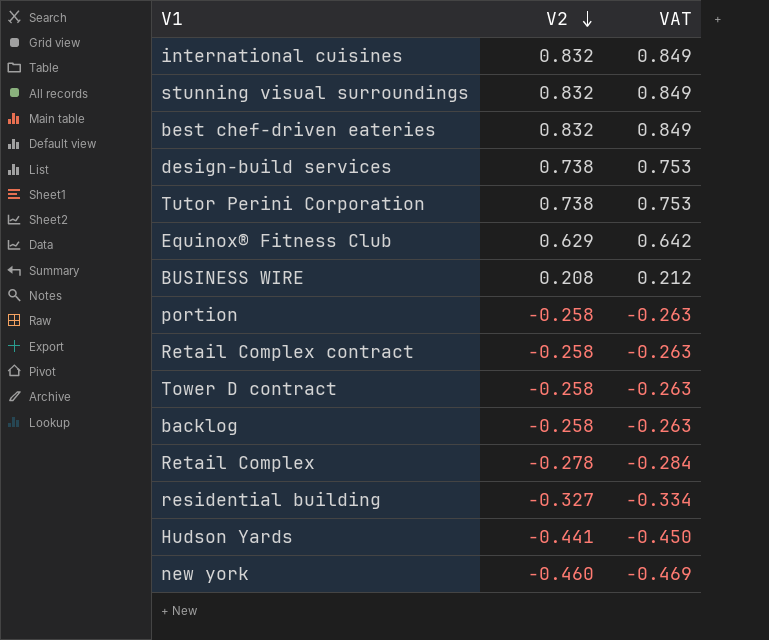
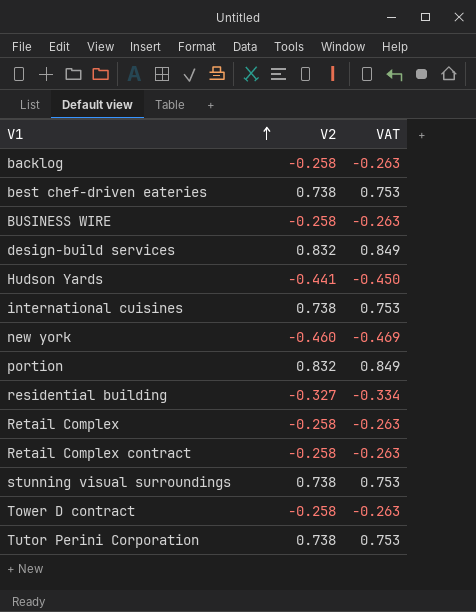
row order: V2 descending -> V1 ascending
row Equinox® Fitness Club: 0.629 | 0.642 -> none
best chef-driven eateries | V2: 0.832 -> 0.738
best chef-driven eateries | VAT: 0.849 -> 0.753
BUSINESS WIRE | V2: 0.208 -> -0.258
BUSINESS WIRE | VAT: 0.212 -> -0.263
design-build services | V2: 0.738 -> 0.832
design-build services | VAT: 0.753 -> 0.849
international cuisines | V2: 0.832 -> 0.738
international cuisines | VAT: 0.849 -> 0.753
portion | V2: -0.258 -> 0.832
portion | VAT: -0.263 -> 0.849
Retail Complex | V2: -0.278 -> -0.258
Retail Complex | VAT: -0.284 -> -0.263
stunning visual surroundings | V2: 0.832 -> 0.738
stunning visual surroundings | VAT: 0.849 -> 0.753

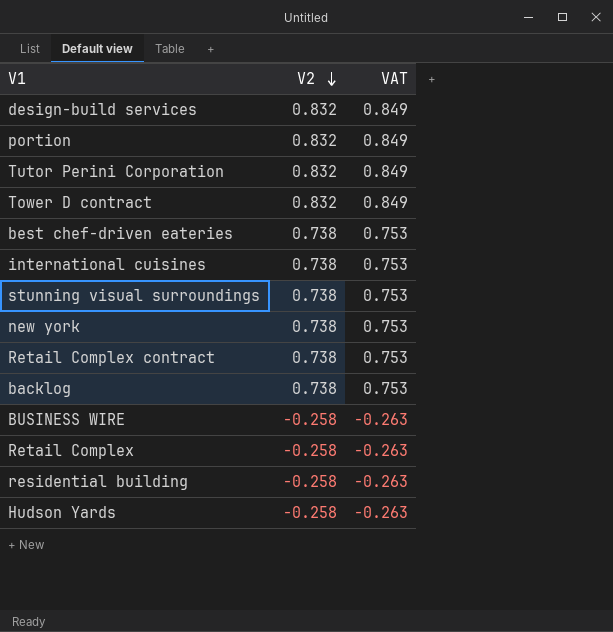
row order: V1 ascending -> V2 descending
Tutor Perini Corporation | V2: 0.738 -> 0.832
Tutor Perini Corporation | VAT: 0.753 -> 0.849
Tower D contract | V2: -0.258 -> 0.832
Tower D contract | VAT: -0.263 -> 0.849
new york | V2: -0.460 -> 0.738
new york | VAT: -0.469 -> 0.753
Retail Complex contract | V2: -0.258 -> 0.738
Retail Complex contract | VAT: -0.263 -> 0.753
backlog | V2: -0.258 -> 0.738
backlog | VAT: -0.263 -> 0.753
residential building | V2: -0.327 -> -0.258
residential building | VAT: -0.334 -> -0.263
Hudson Yards | V2: -0.441 -> -0.258
Hudson Yards | VAT: -0.450 -> -0.263

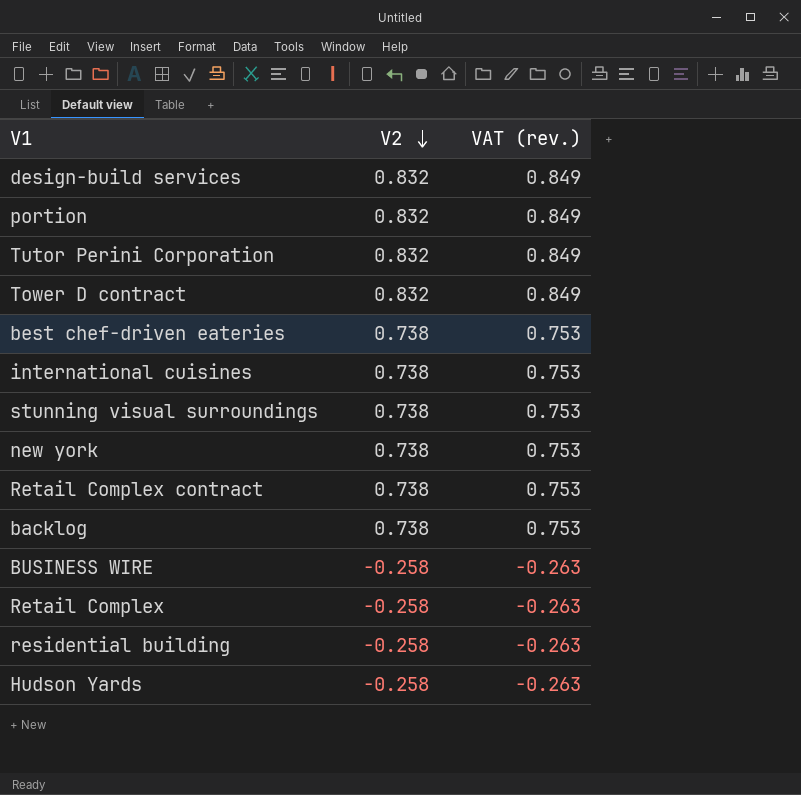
column name: VAT -> VAT (rev.)

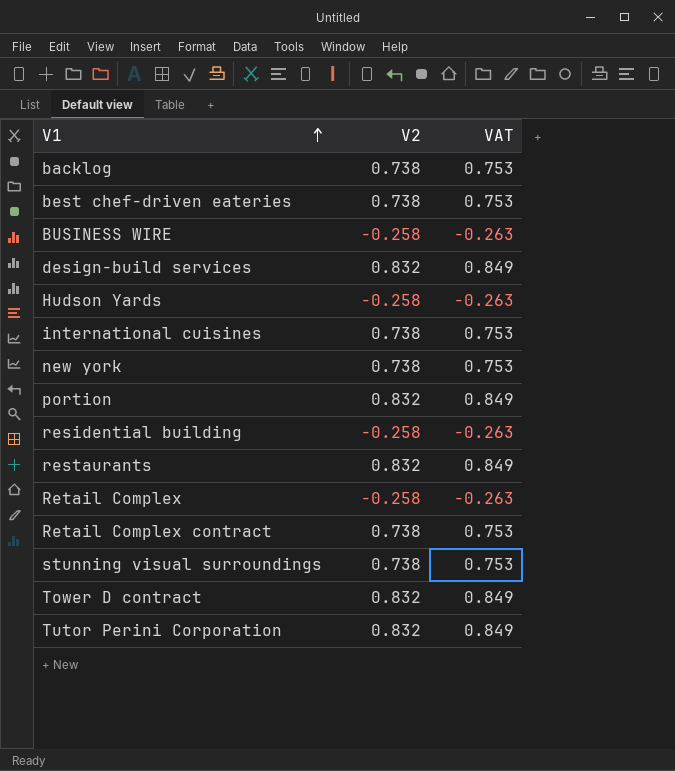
row order: V2 descending -> V1 ascending
column name: VAT (rev.) -> VAT
row restaurants: none -> 0.832 | 0.849

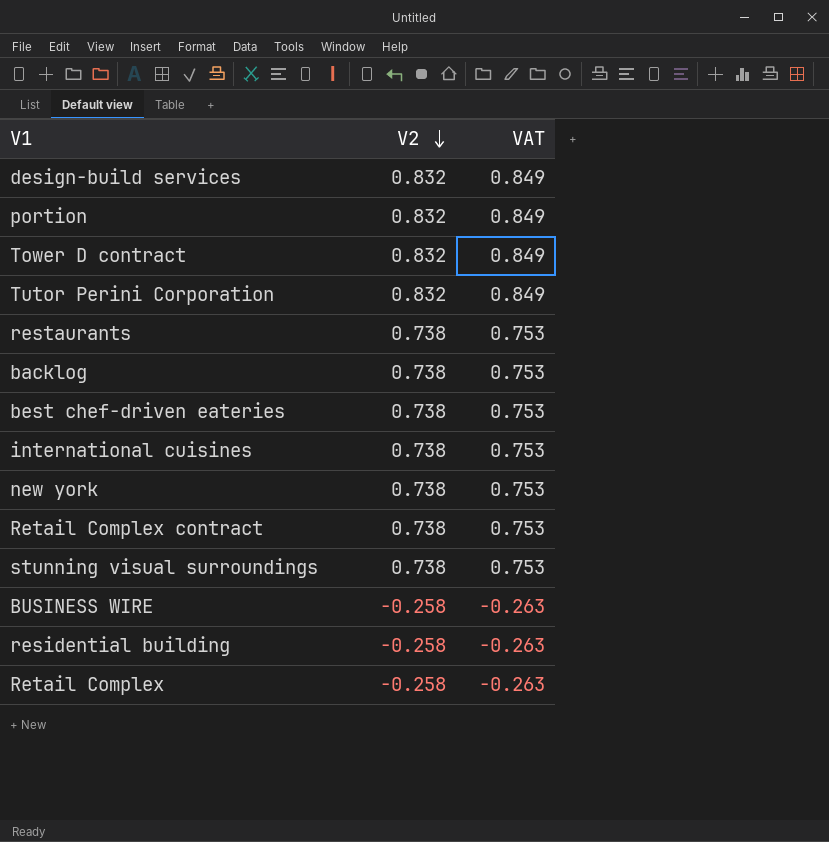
row order: V1 ascending -> V2 descending
row Hudson Yards: -0.258 | -0.263 -> none
restaurants | V2: 0.832 -> 0.738
restaurants | VAT: 0.849 -> 0.753

